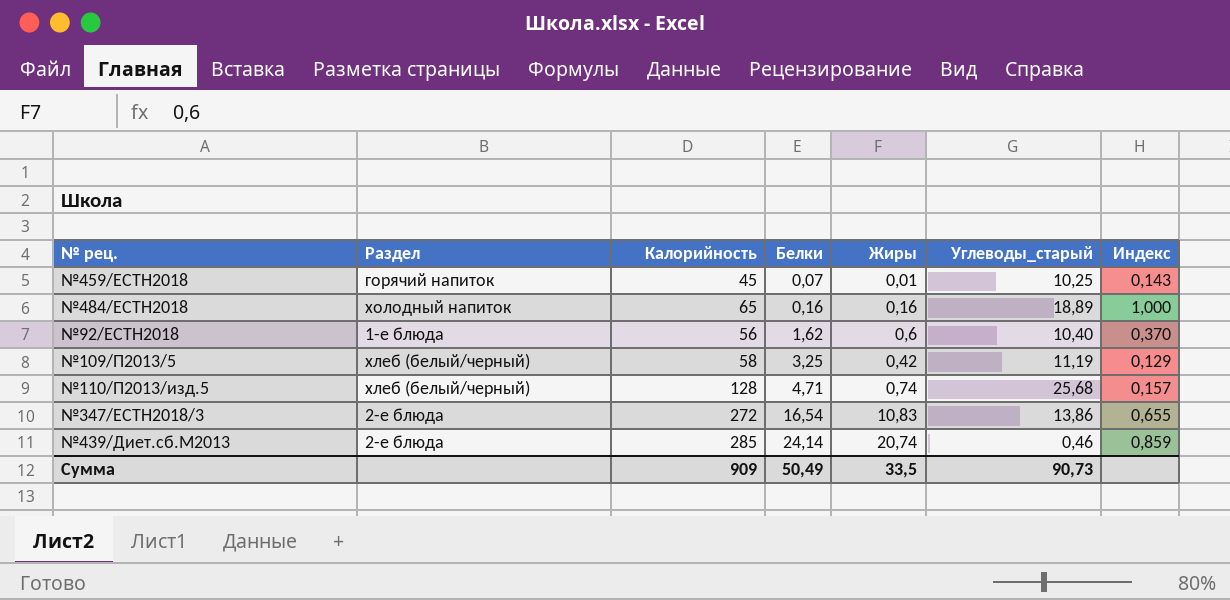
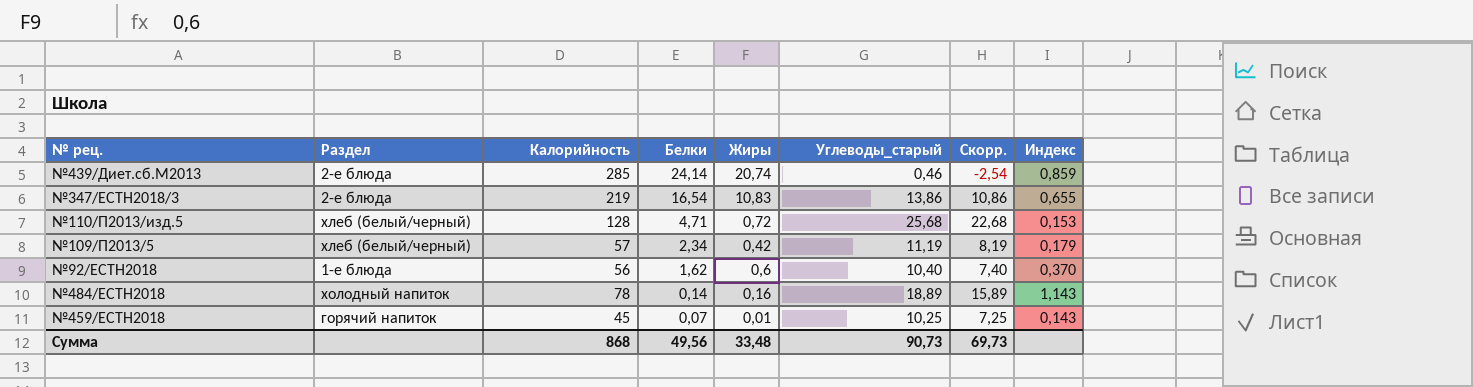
row order: Белки ascending -> Белки descending
column Скорр. | formula: none -> [Углеводы_старый] - 3
№347/ЕСТН2018/3 | Калорийность: 272 -> 219
№110/П2013/изд.5 | Жиры: 0,74 -> 0,72
№110/П2013/изд.5 | Индекс: 0,157 -> 0,153
№109/П2013/5 | Калорийность: 58 -> 57
№109/П2013/5 | Белки: 3,25 -> 2,34
№109/П2013/5 | Индекс: 0,129 -> 0,179
№484/ЕСТН2018 | Калорийность: 65 -> 78
№484/ЕСТН2018 | Белки: 0,16 -> 0,14
№484/ЕСТН2018 | Индекс: 1,000 -> 1,143
Сумма | Калорийность: 909 -> 868
Сумма | Белки: 50,49 -> 49,56
Сумма | Жиры: 33,5 -> 33,48

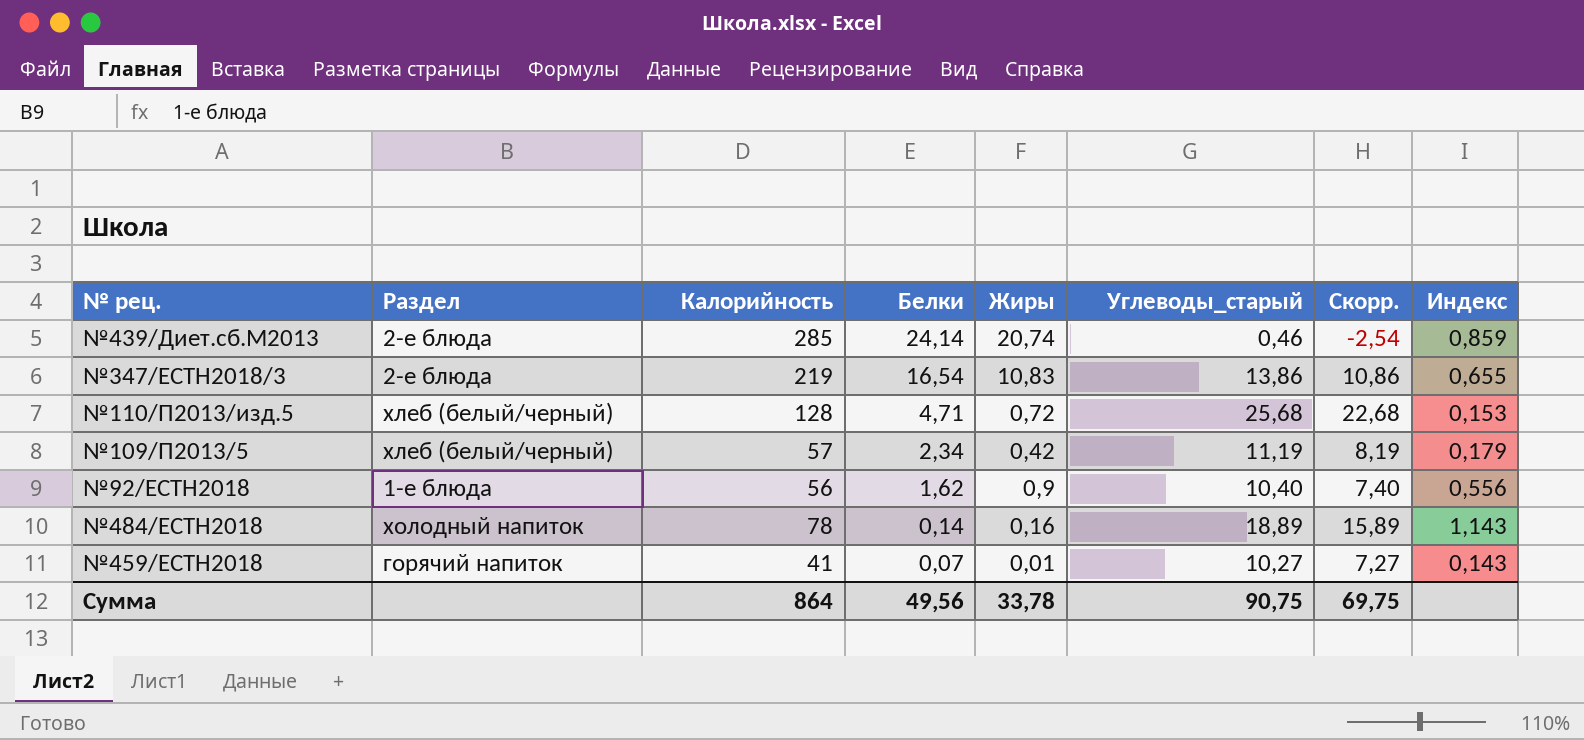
№92/ЕСТН2018 | Жиры: 0,6 -> 0,9
№92/ЕСТН2018 | Индекс: 0,370 -> 0,556
№459/ЕСТН2018 | Калорийность: 45 -> 41
№459/ЕСТН2018 | Углеводы_старый: 10,25 -> 10,27
№459/ЕСТН2018 | Скорр.: 7,25 -> 7,27
Сумма | Калорийность: 868 -> 864
Сумма | Жиры: 33,48 -> 33,78
Сумма | Углеводы_старый: 90,73 -> 90,75
Сумма | Скорр.: 69,73 -> 69,75

